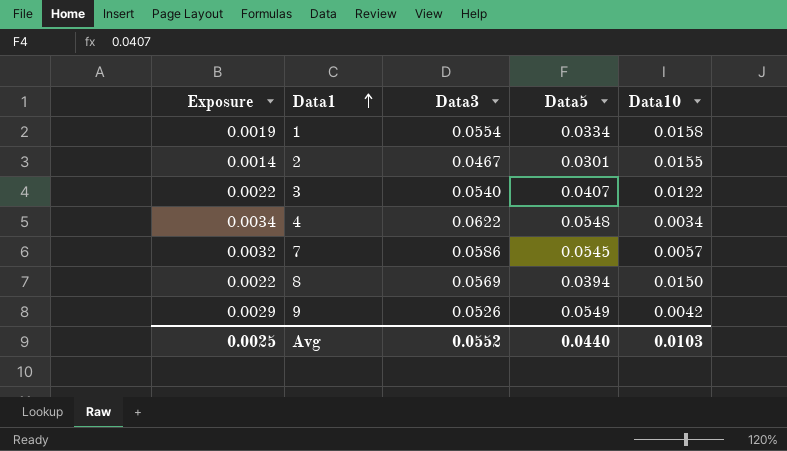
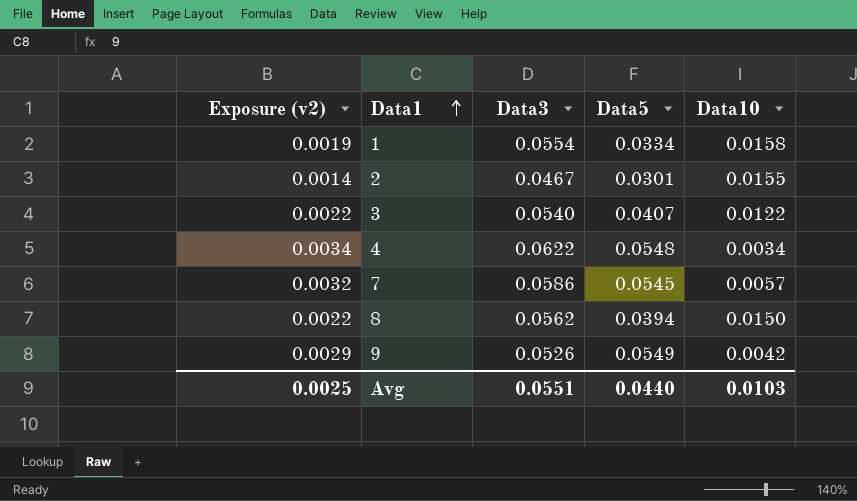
column name: Exposure -> Exposure (v2)
8 | Data3: 0.0569 -> 0.0562
Avg | Data3: 0.0552 -> 0.0551

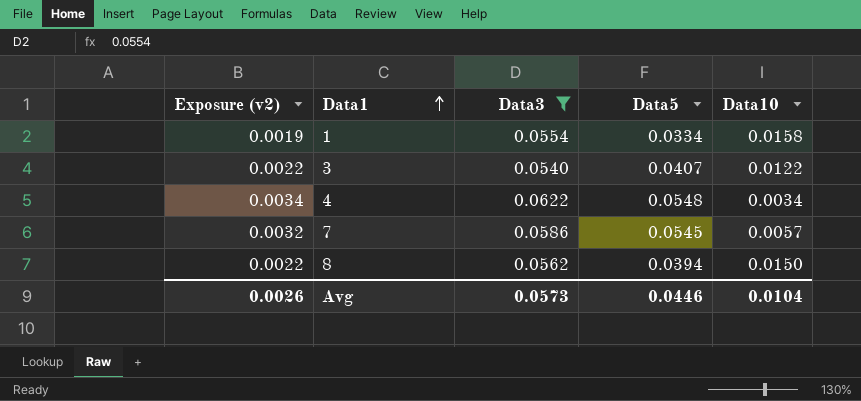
filter: none -> Data3 >= 0.0540
Avg | Exposure (v2): 0.0025 -> 0.0026
Avg | Data3: 0.0551 -> 0.0573
Avg | Data5: 0.0440 -> 0.0446
Avg | Data10: 0.0103 -> 0.0104

